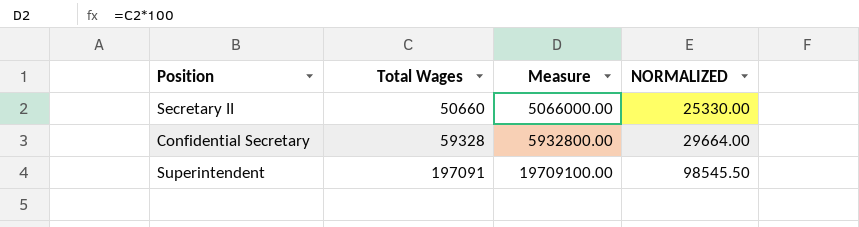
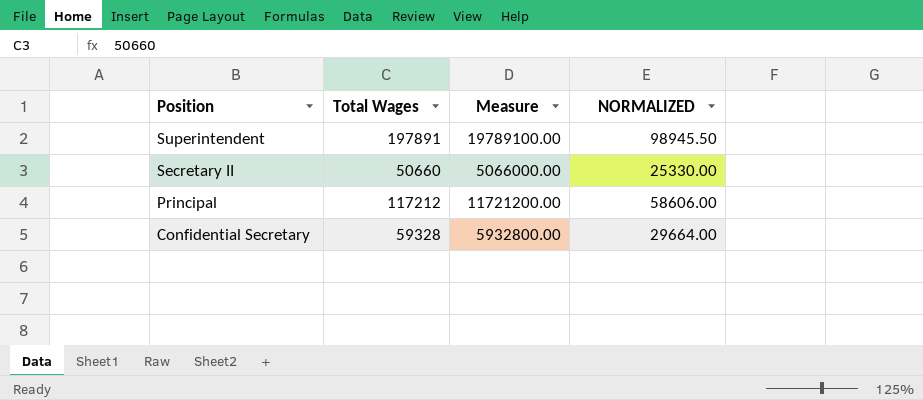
row order: Total Wages ascending -> Position descending
Superintendent | Total Wages: 197091 -> 197891
Superintendent | Measure: 19709100.00 -> 19789100.00
Superintendent | NORMALIZED: 98545.50 -> 98945.50
row Principal: none -> 117212 | 11721200.00 | 58606.00

